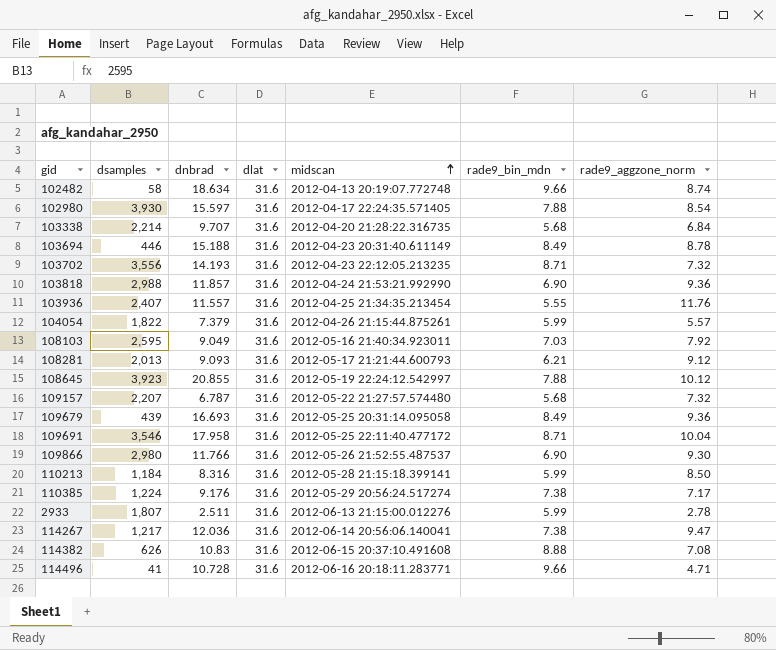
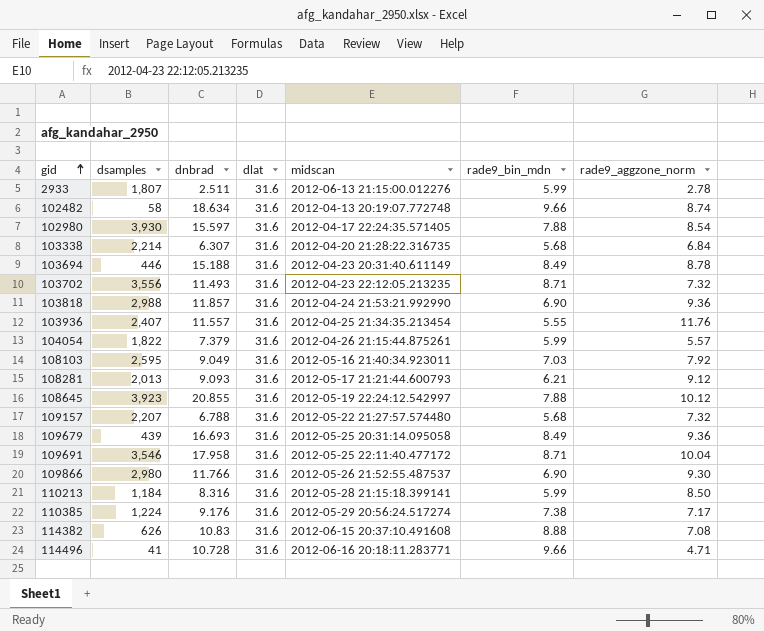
row order: midscan ascending -> gid ascending
row 114267: 1,217 | 12.036 | 31.6 | 2012-06-14 20:56:06.140041 | 7.38 | 9.47 -> none
103338 | dnbrad: 9.707 -> 6.307
103702 | dnbrad: 14.193 -> 11.493
109157 | dnbrad: 6.787 -> 6.788

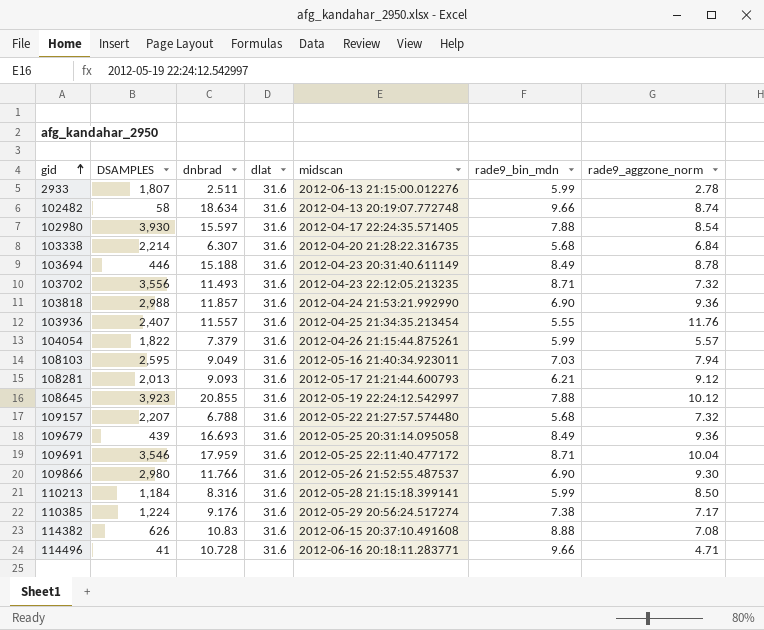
column name: dsamples -> DSAMPLES
108103 | rade9_aggzone_norm: 7.92 -> 7.94
109691 | dnbrad: 17.958 -> 17.959

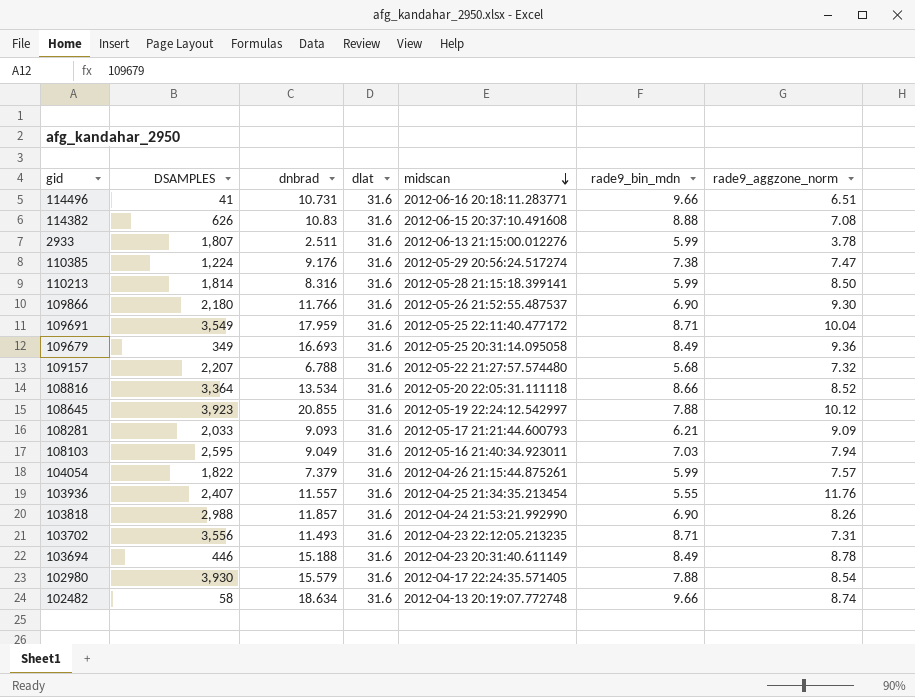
row order: gid ascending -> midscan descending
row 103338: 2,214 | 6.307 | 31.6 | 2012-04-20 21:28:22.316735 | 5.68 | 6.84 -> none
114496 | dnbrad: 10.728 -> 10.731
114496 | rade9_aggzone_norm: 4.71 -> 6.51
2933 | rade9_aggzone_norm: 2.78 -> 3.78
110385 | rade9_aggzone_norm: 7.17 -> 7.47
110213 | DSAMPLES: 1,184 -> 1,814
109866 | DSAMPLES: 2,980 -> 2,180
109691 | DSAMPLES: 3,546 -> 3,549
109679 | DSAMPLES: 439 -> 349
row 108816: none -> 3,364 | 13.534 | 31.6 | 2012-05-20 22:05:31.111118 | 8.66 | 8.52
108281 | DSAMPLES: 2,013 -> 2,033
108281 | rade9_aggzone_norm: 9.12 -> 9.09
104054 | rade9_aggzone_norm: 5.57 -> 7.57
103818 | rade9_aggzone_norm: 9.36 -> 8.26
103702 | rade9_aggzone_norm: 7.32 -> 7.31
102980 | dnbrad: 15.597 -> 15.579

